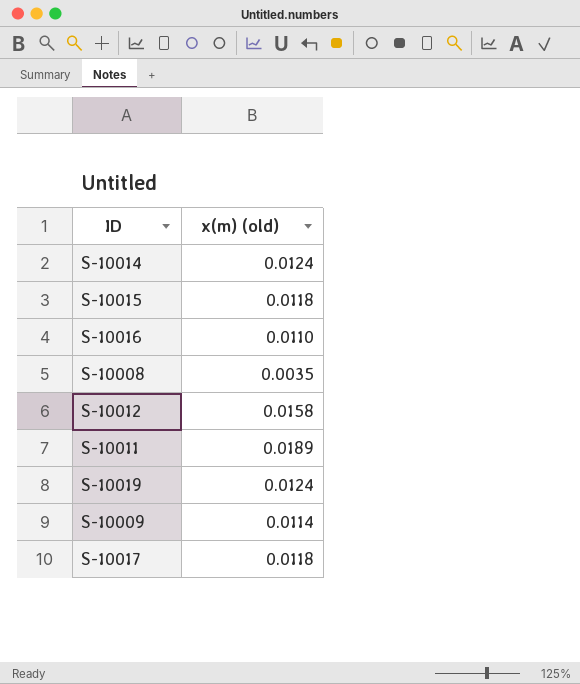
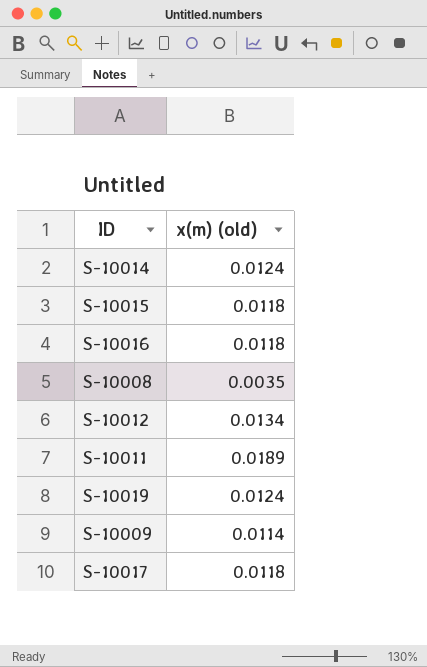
S-10016 | x(m) (old): 0.0110 -> 0.0118
S-10012 | x(m) (old): 0.0158 -> 0.0134

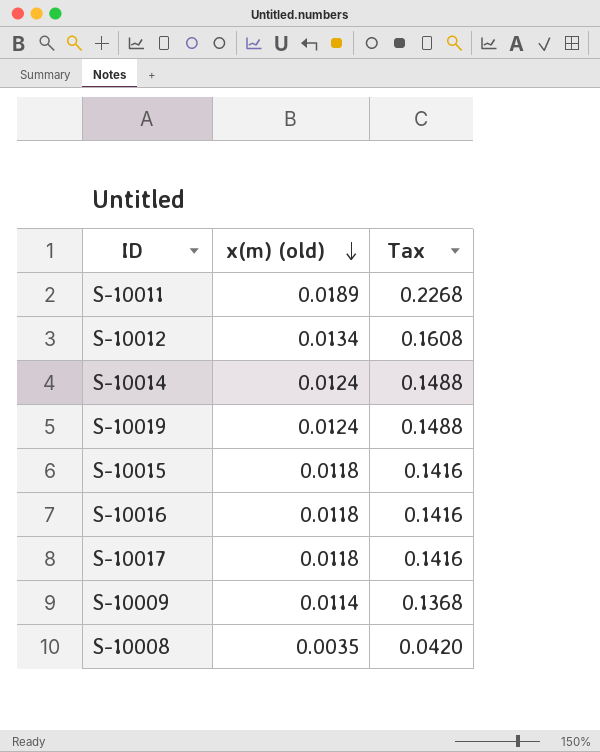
row order: none -> x(m) (old) descending
column Tax | formula: none -> [x(m) (old)] * 12

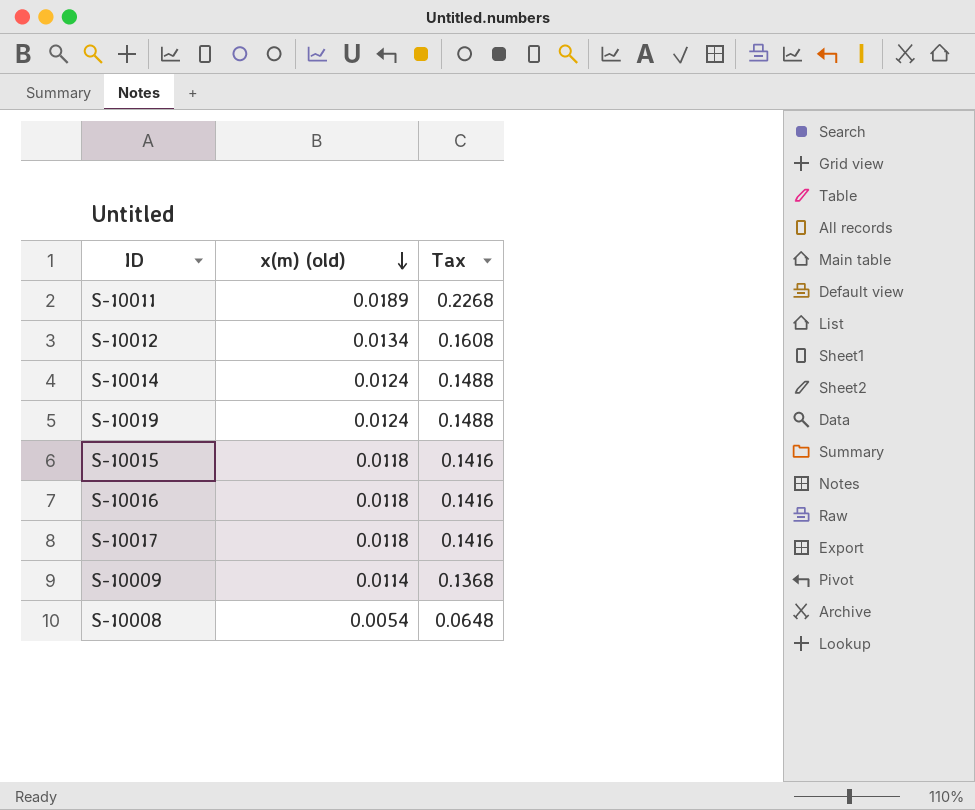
S-10008 | x(m) (old): 0.0035 -> 0.0054
S-10008 | Tax: 0.0420 -> 0.0648

